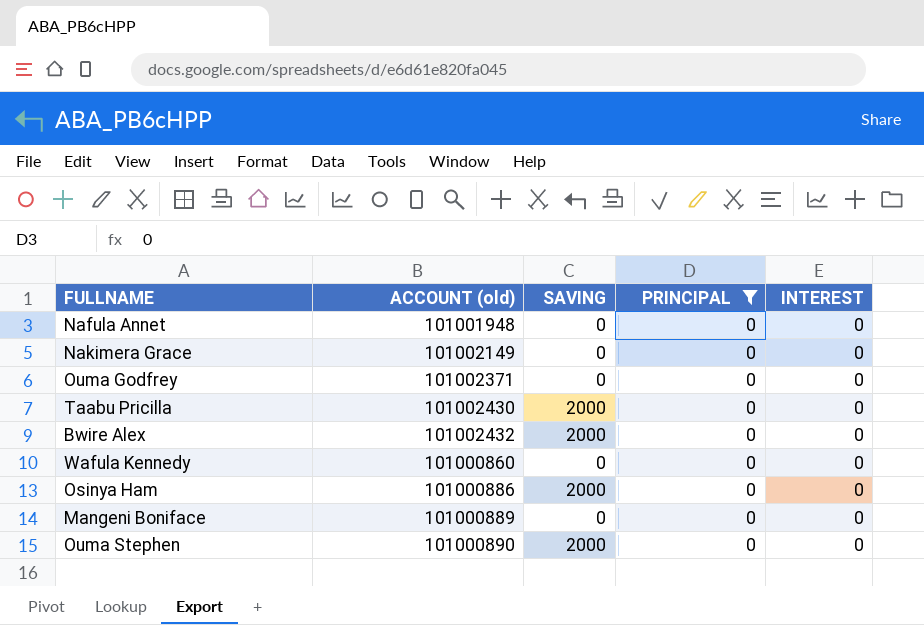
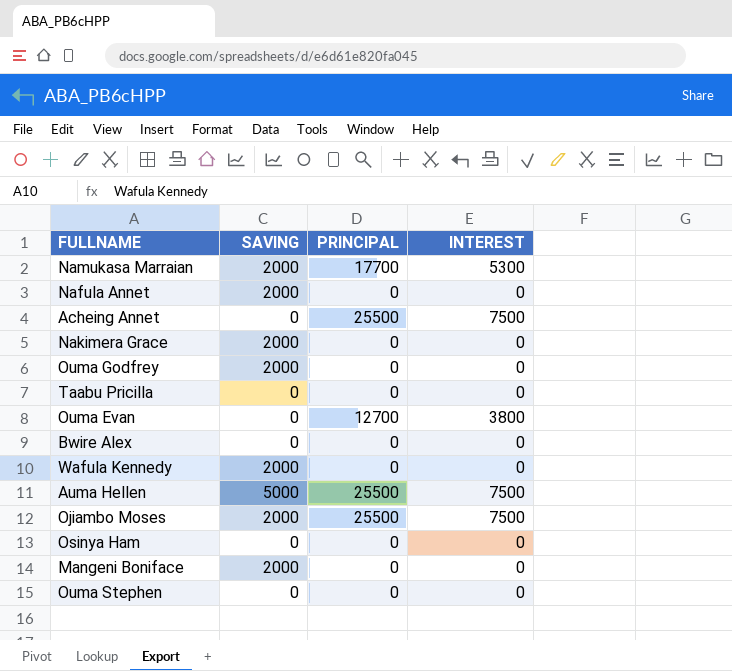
filter: PRINCIPAL = 0 -> none
column ACCOUNT (old) | position: 2 -> none
Nafula Annet | SAVING: 0 -> 2000
Nakimera Grace | SAVING: 0 -> 2000
Ouma Godfrey | SAVING: 0 -> 2000
Taabu Pricilla | SAVING: 2000 -> 0
Bwire Alex | SAVING: 2000 -> 0
Wafula Kennedy | SAVING: 0 -> 2000
Osinya Ham | SAVING: 2000 -> 0
Mangeni Boniface | SAVING: 0 -> 2000
Ouma Stephen | SAVING: 2000 -> 0

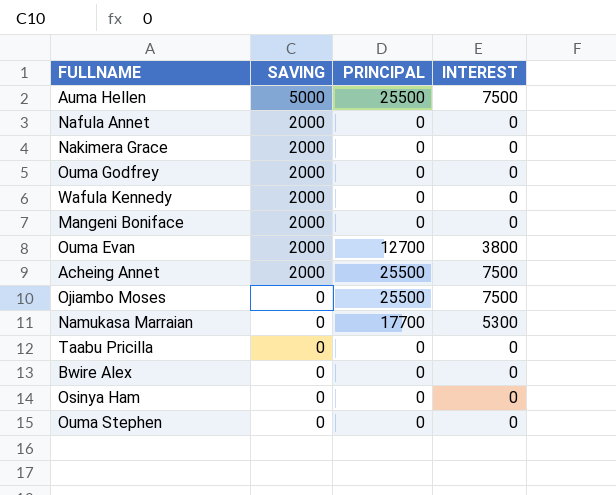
row order: none -> SAVING descending
Ouma Evan | SAVING: 0 -> 2000
Acheing Annet | SAVING: 0 -> 2000
Ojiambo Moses | SAVING: 2000 -> 0
Namukasa Marraian | SAVING: 2000 -> 0

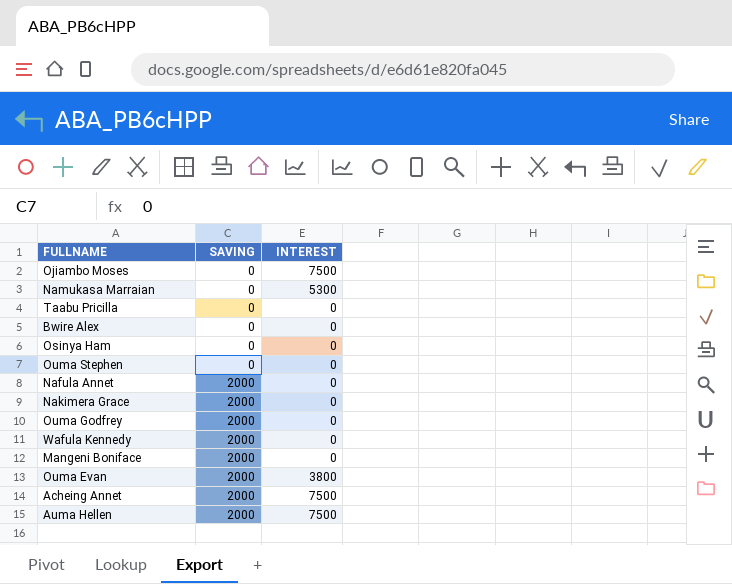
row order: SAVING descending -> SAVING ascending
column PRINCIPAL | position: 3 -> none
Auma Hellen | SAVING: 5000 -> 2000

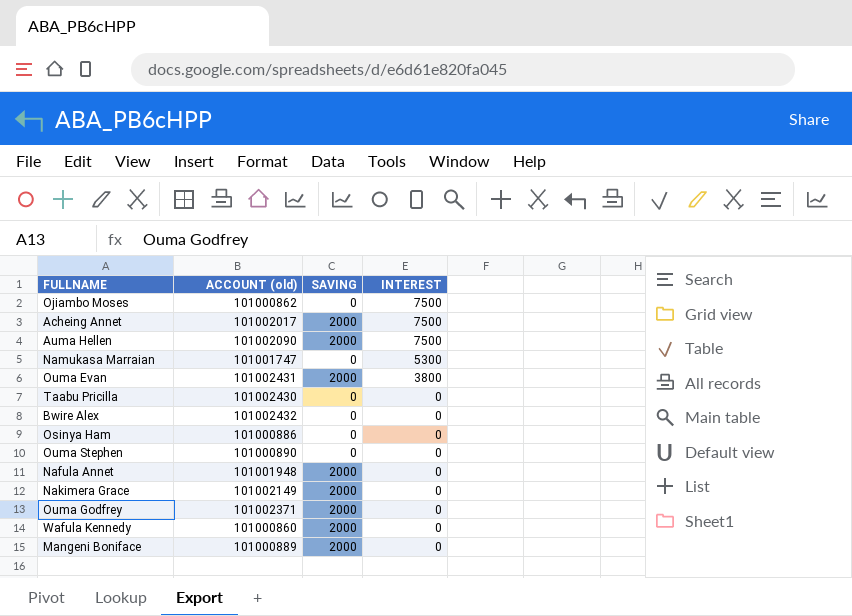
row order: SAVING ascending -> INTEREST descending
column ACCOUNT (old) | position: none -> 2

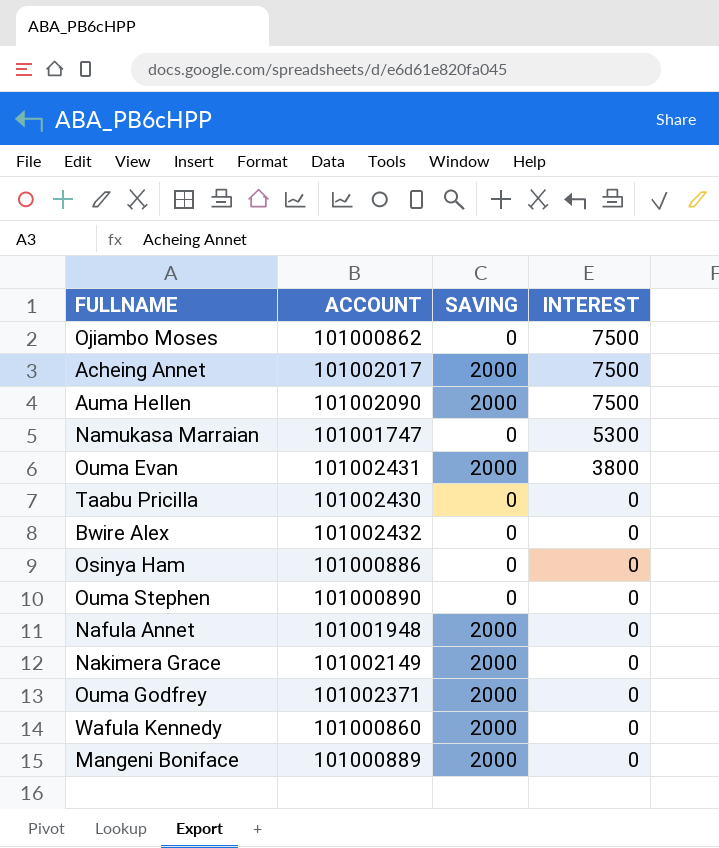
column name: ACCOUNT (old) -> ACCOUNT

